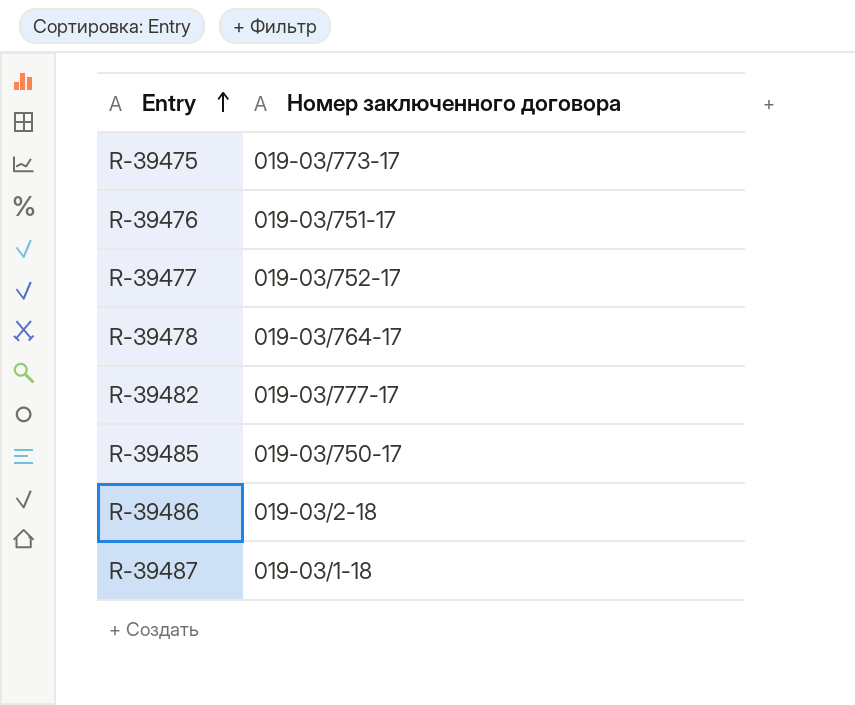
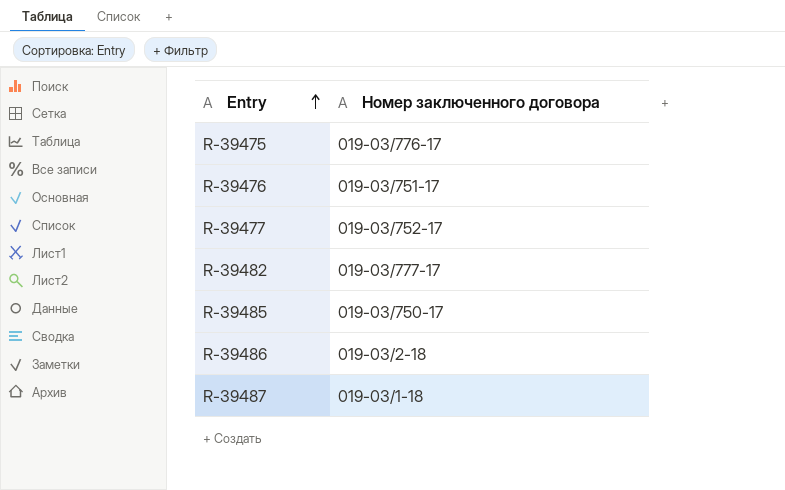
row R-39478: 019-03/764-17 -> none
R-39475 | Номер заключенного договора: 019-03/773-17 -> 019-03/776-17

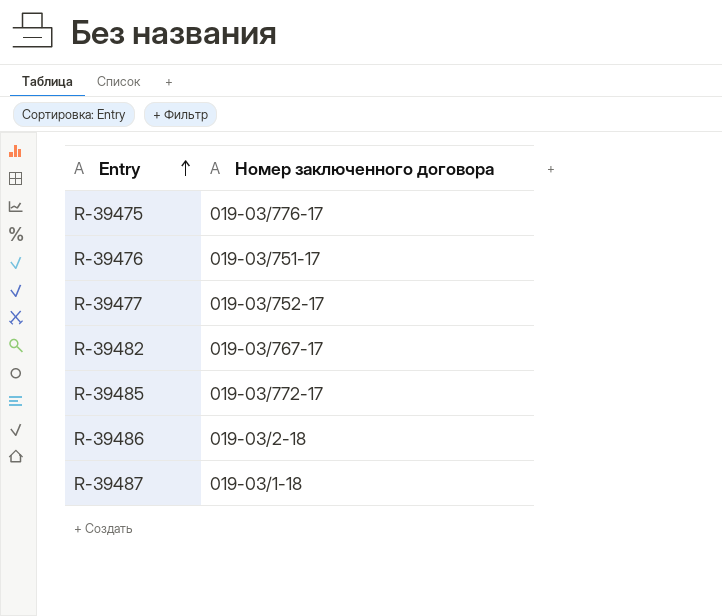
R-39482 | Номер заключенного договора: 019-03/777-17 -> 019-03/767-17
R-39485 | Номер заключенного договора: 019-03/750-17 -> 019-03/772-17

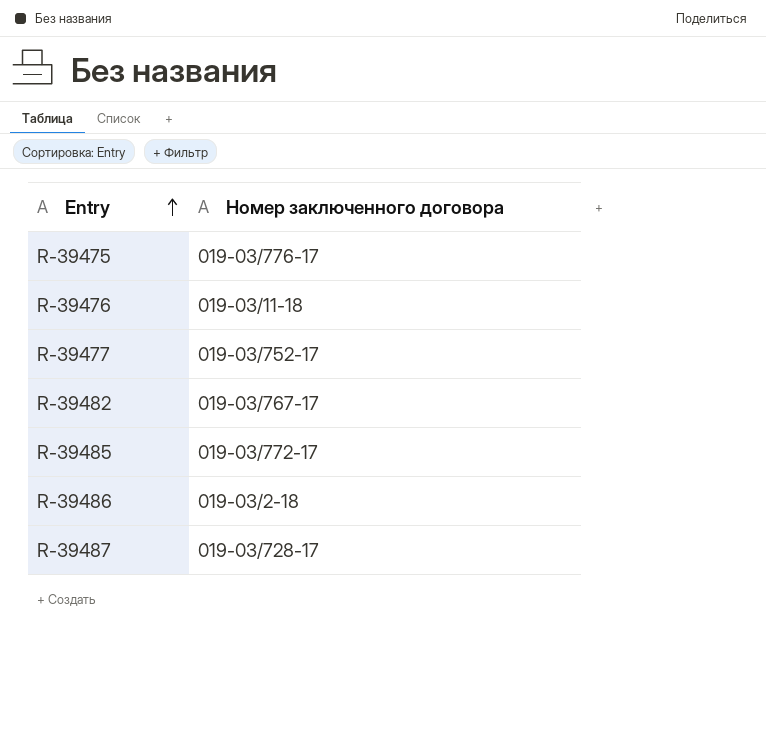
R-39476 | Номер заключенного договора: 019-03/751-17 -> 019-03/11-18
R-39487 | Номер заключенного договора: 019-03/1-18 -> 019-03/728-17

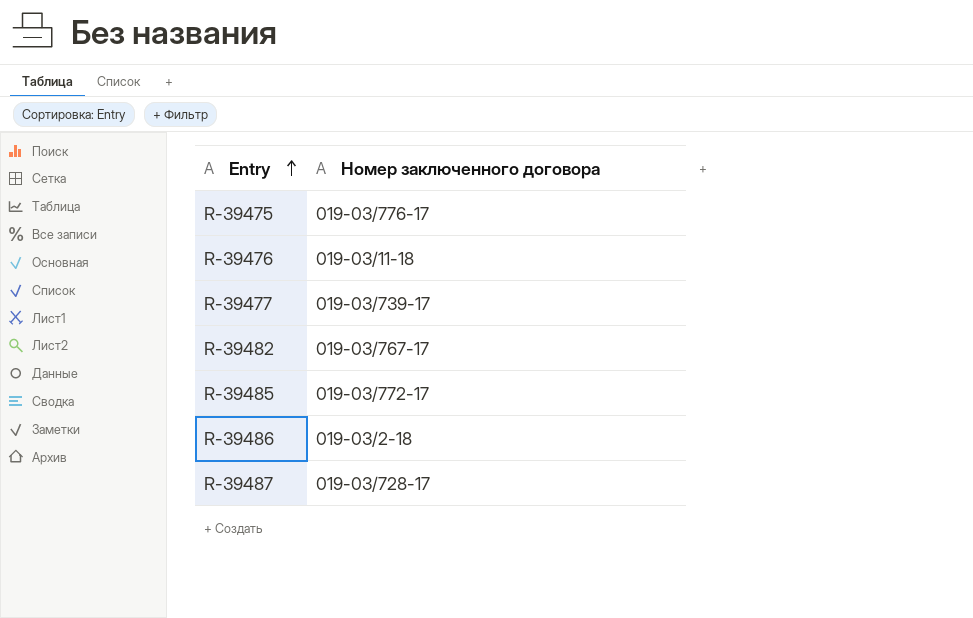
R-39477 | Номер заключенного договора: 019-03/752-17 -> 019-03/739-17

